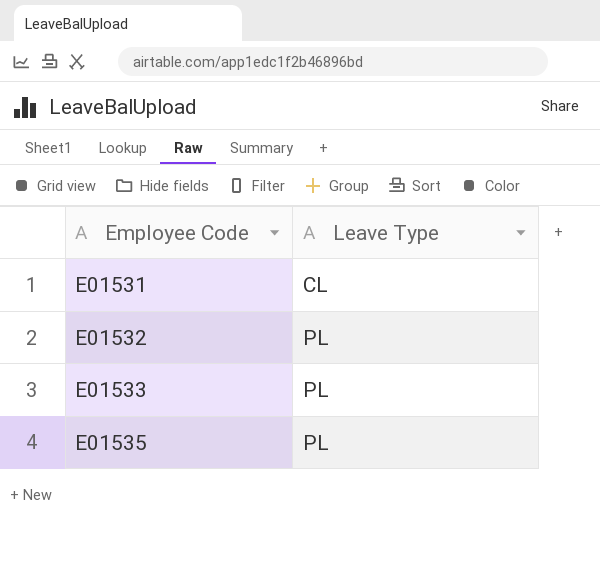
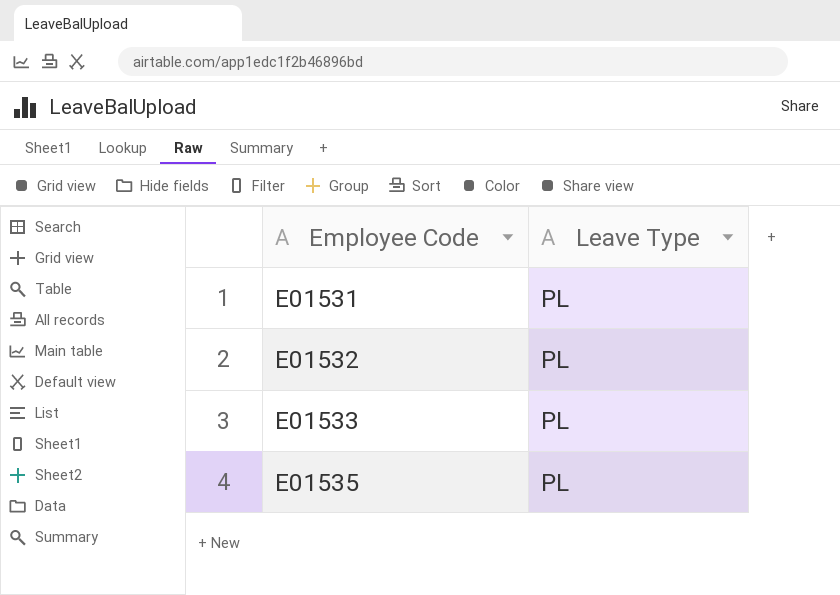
E01531 | Leave Type: CL -> PL

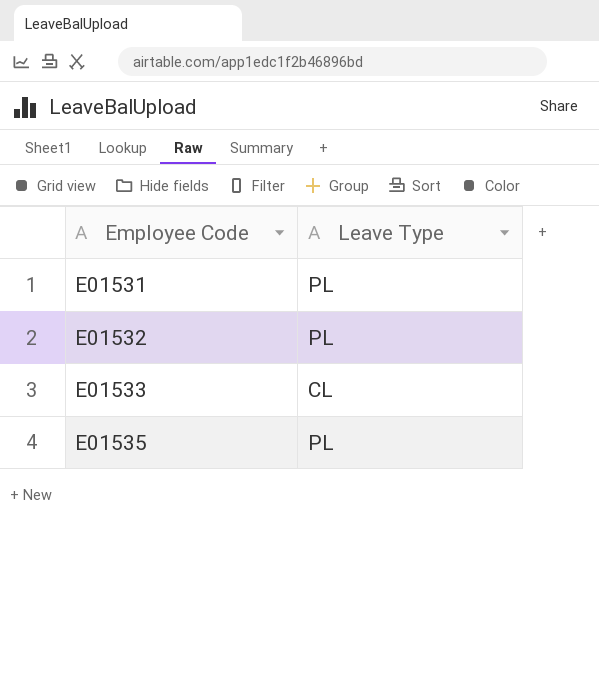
E01533 | Leave Type: PL -> CL

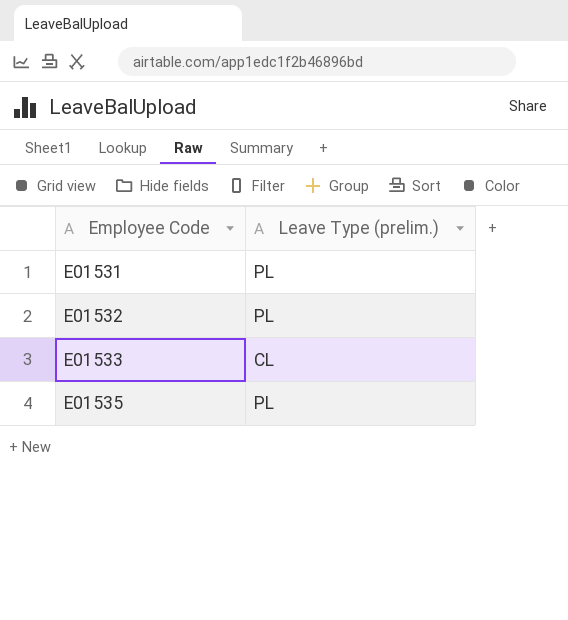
column name: Leave Type -> Leave Type (prelim.)

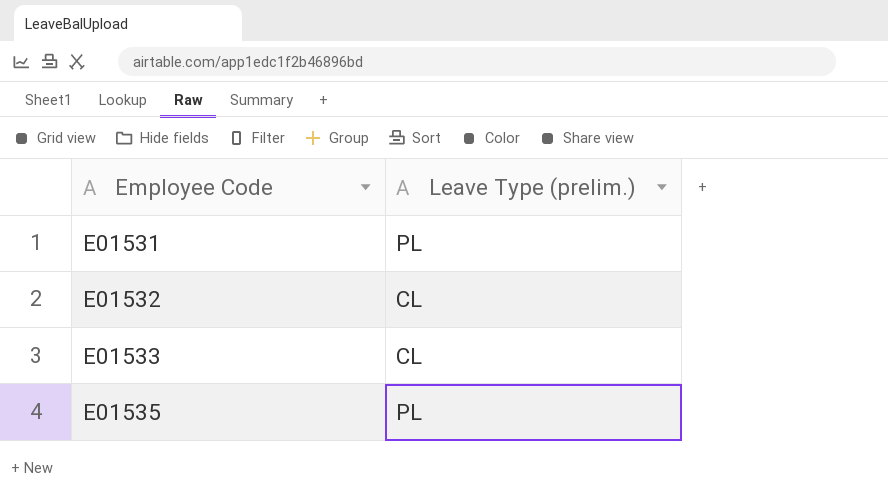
E01532 | Leave Type (prelim.): PL -> CL

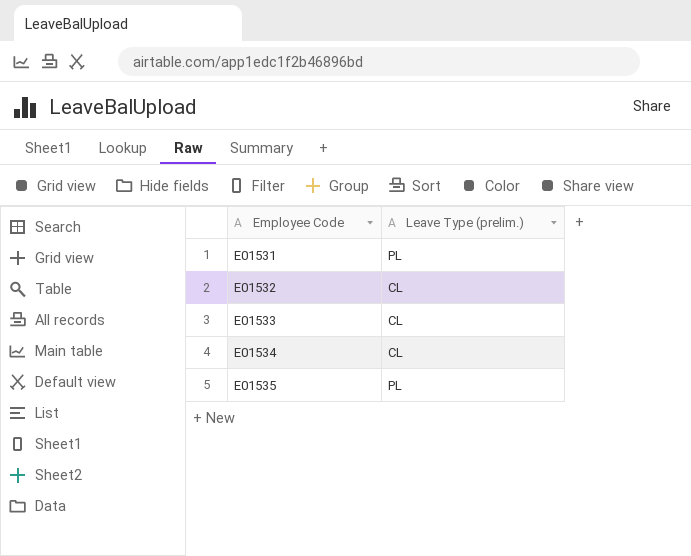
row E01534: none -> CL

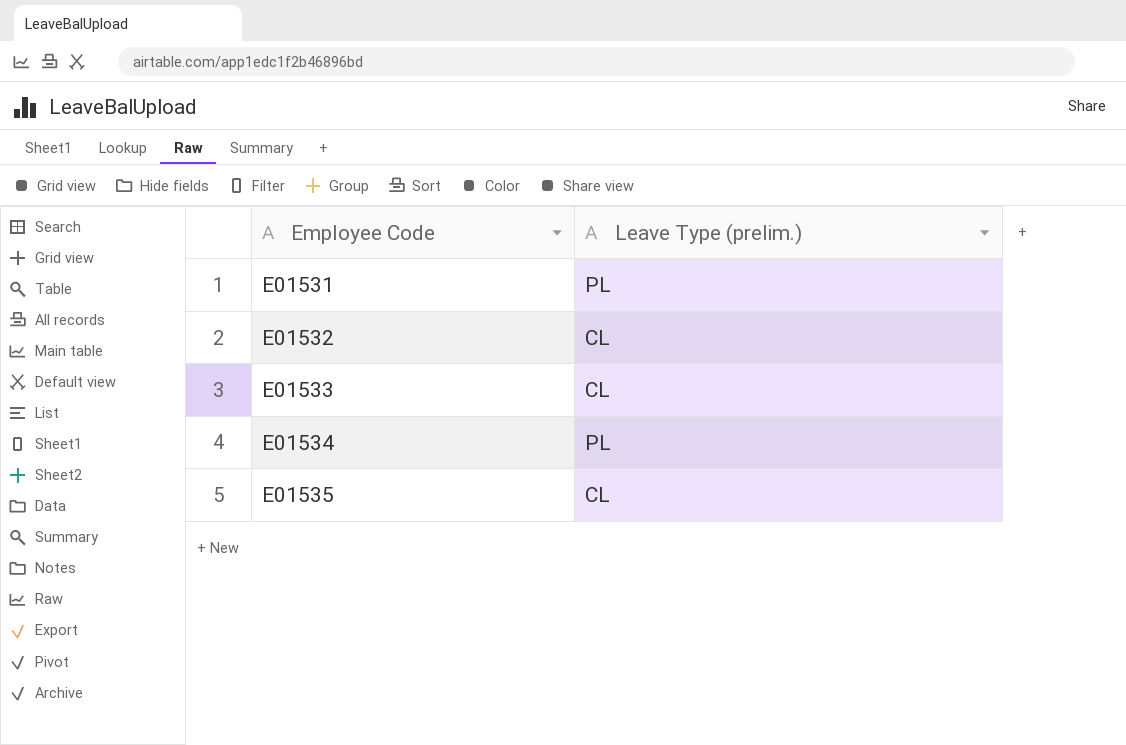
E01534 | Leave Type (prelim.): CL -> PL
E01535 | Leave Type (prelim.): PL -> CL

